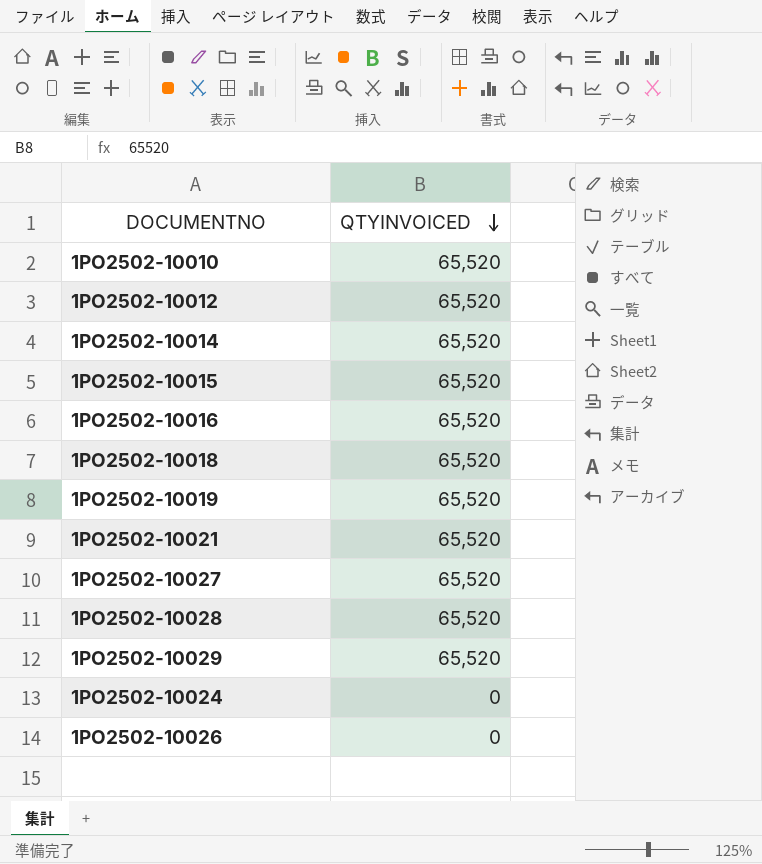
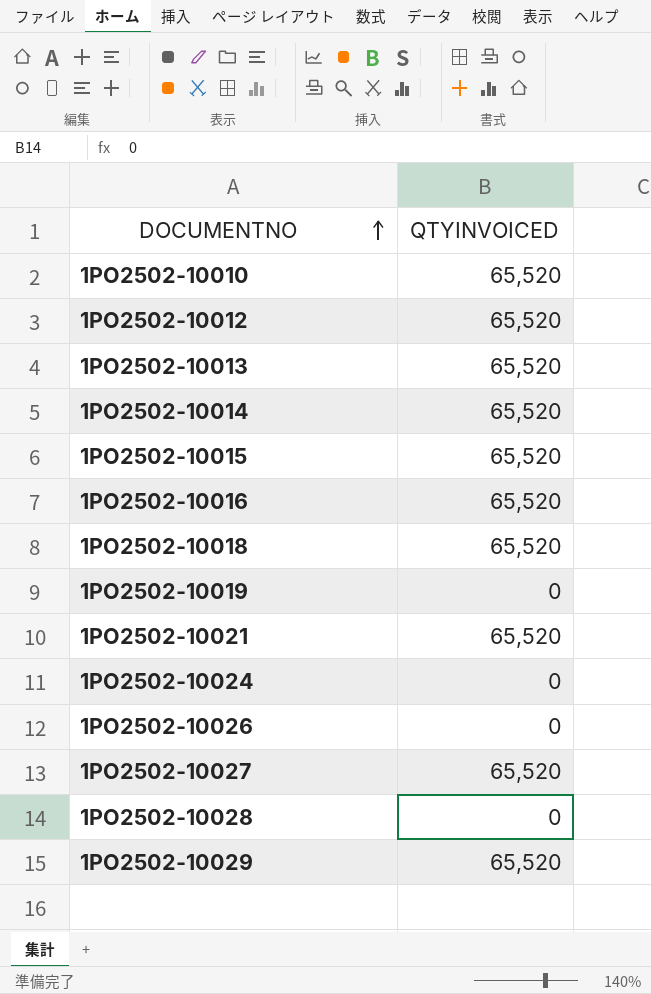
row order: QTYINVOICED descending -> DOCUMENTNO ascending
row 1PO2502-10013: none -> 65,520
1PO2502-10019 | QTYINVOICED: 65,520 -> 0
1PO2502-10028 | QTYINVOICED: 65,520 -> 0

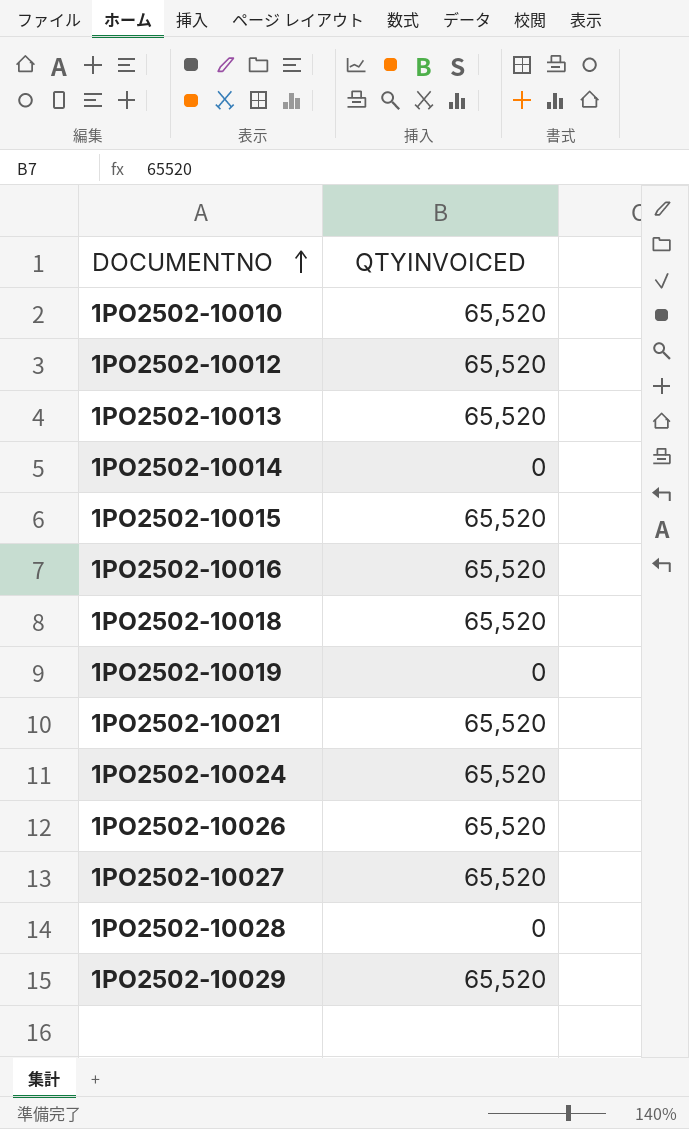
1PO2502-10014 | QTYINVOICED: 65,520 -> 0
1PO2502-10024 | QTYINVOICED: 0 -> 65,520
1PO2502-10026 | QTYINVOICED: 0 -> 65,520

